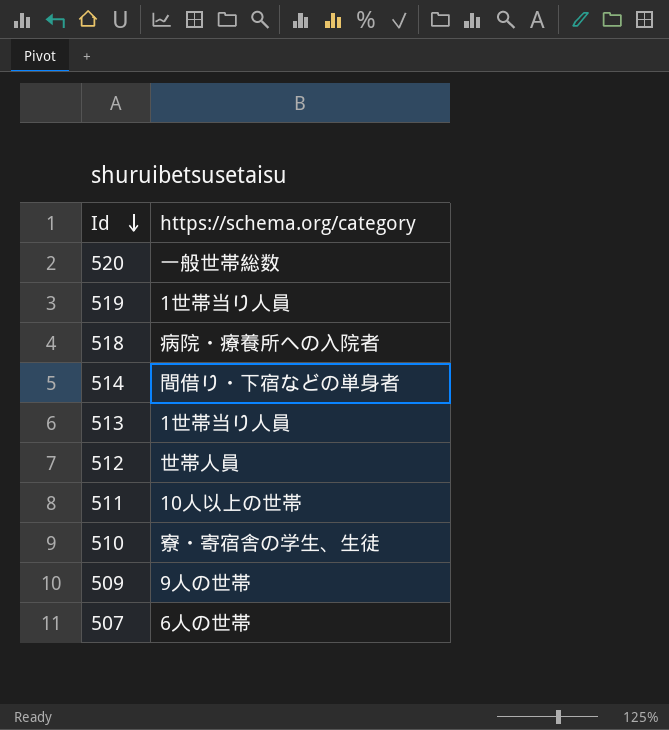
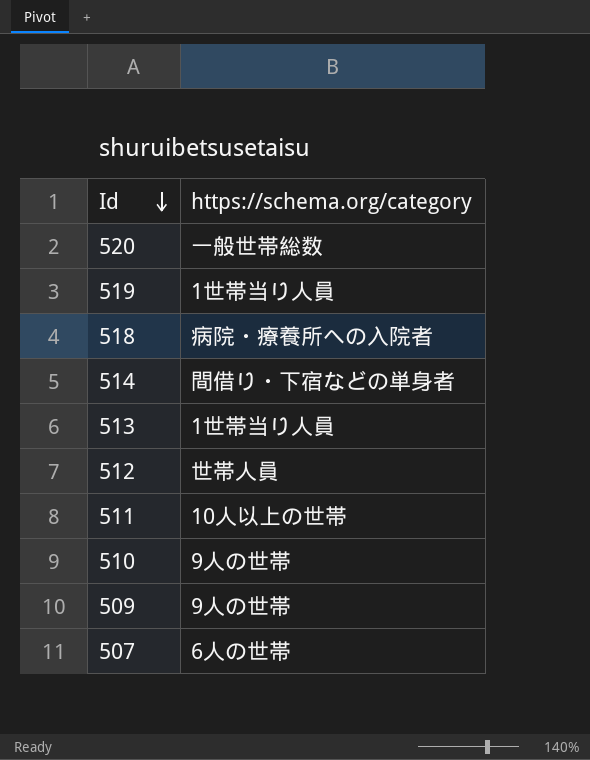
510 | https://schema.org/category: 寮・寄宿舎の学生、生徒 -> 9人の世帯

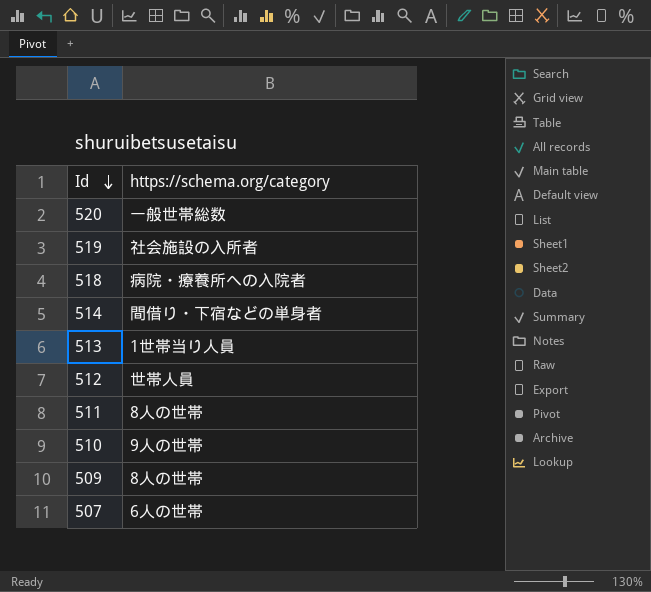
519 | https://schema.org/category: 1世帯当り人員 -> 社会施設の入所者
511 | https://schema.org/category: 10人以上の世帯 -> 8人の世帯
509 | https://schema.org/category: 9人の世帯 -> 8人の世帯

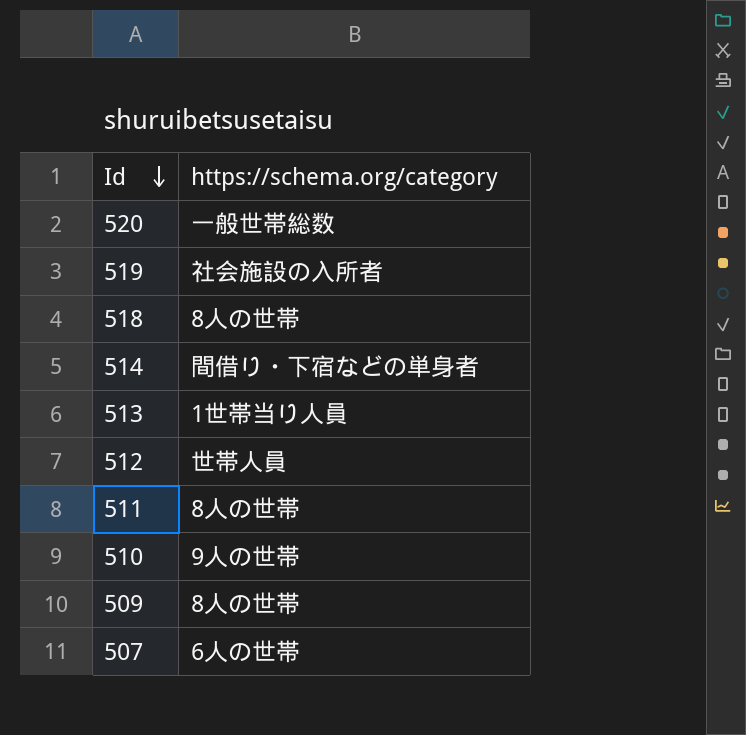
518 | https://schema.org/category: 病院・療養所への入院者 -> 8人の世帯

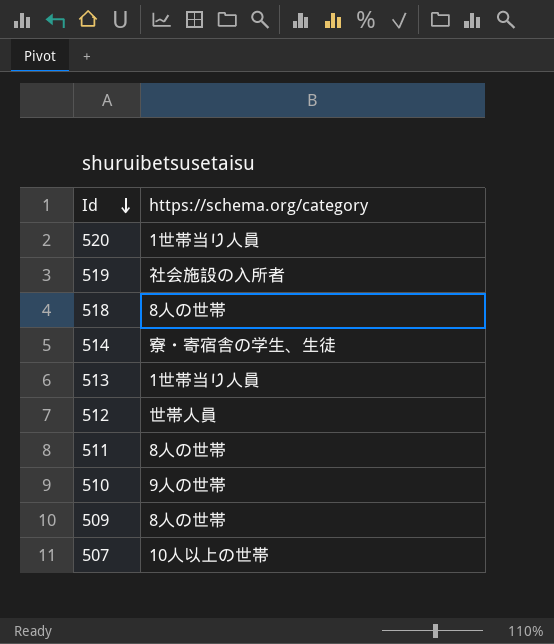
520 | https://schema.org/category: 一般世帯総数 -> 1世帯当り人員
514 | https://schema.org/category: 間借り・下宿などの単身者 -> 寮・寄宿舎の学生、生徒
507 | https://schema.org/category: 6人の世帯 -> 10人以上の世帯

